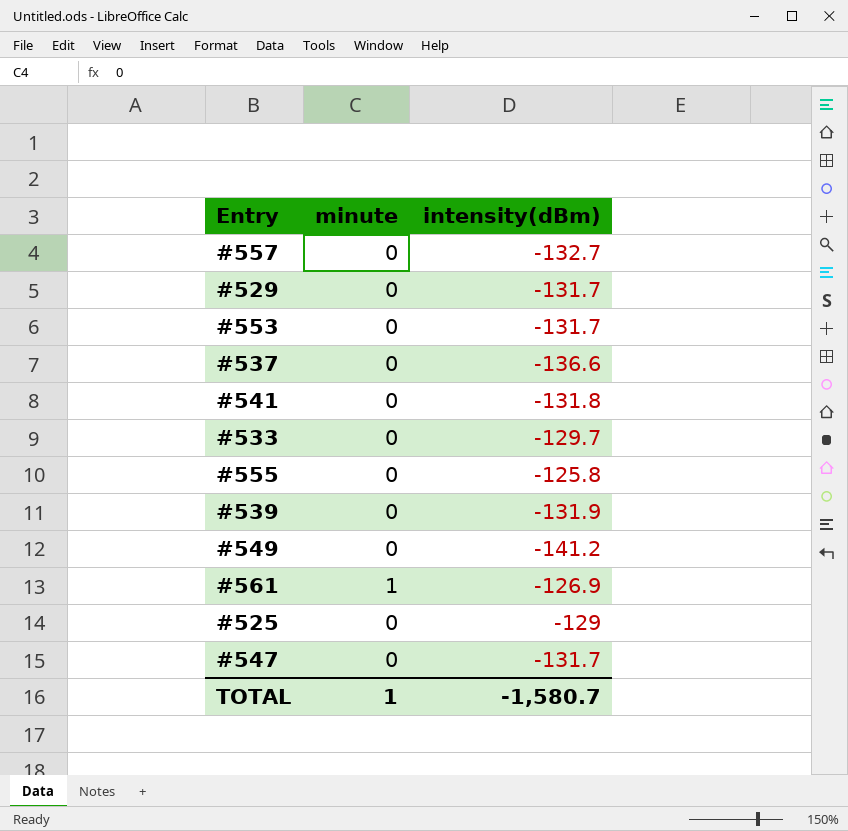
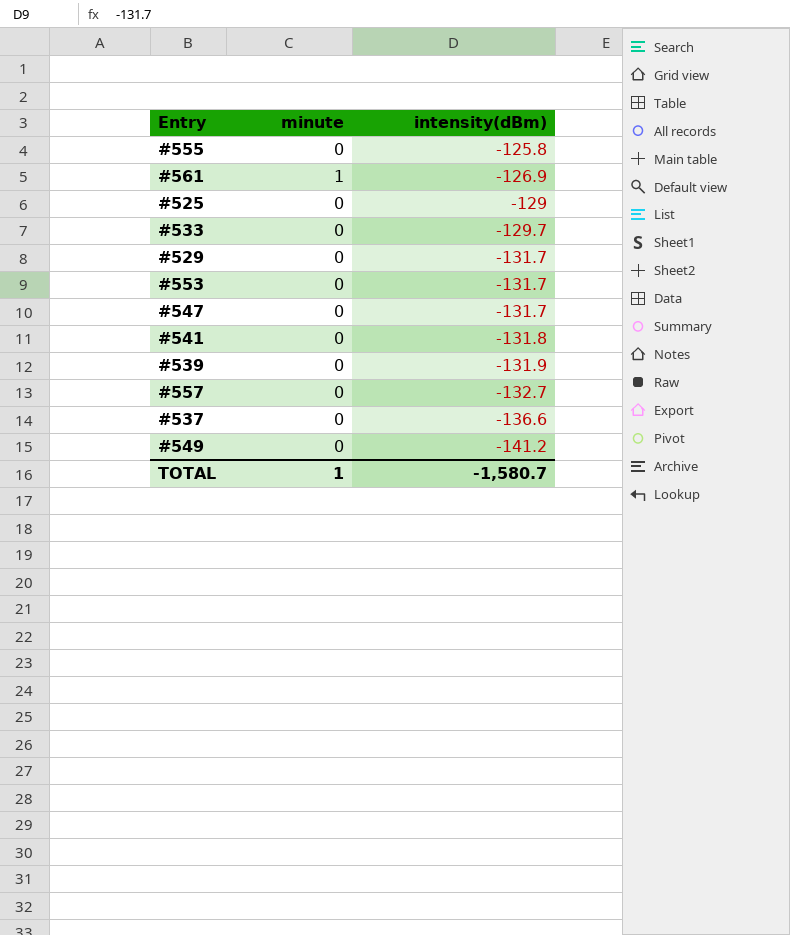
row order: none -> intensity(dBm) descending

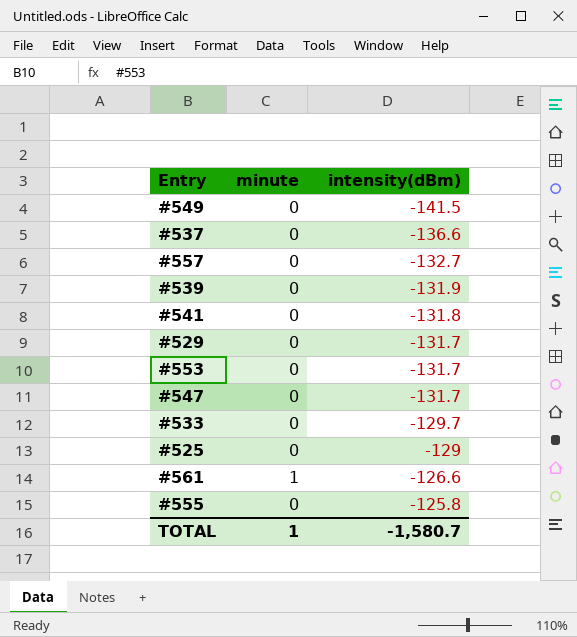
row order: intensity(dBm) descending -> intensity(dBm) ascending
#549 | intensity(dBm): -141.2 -> -141.5
#561 | intensity(dBm): -126.9 -> -126.6

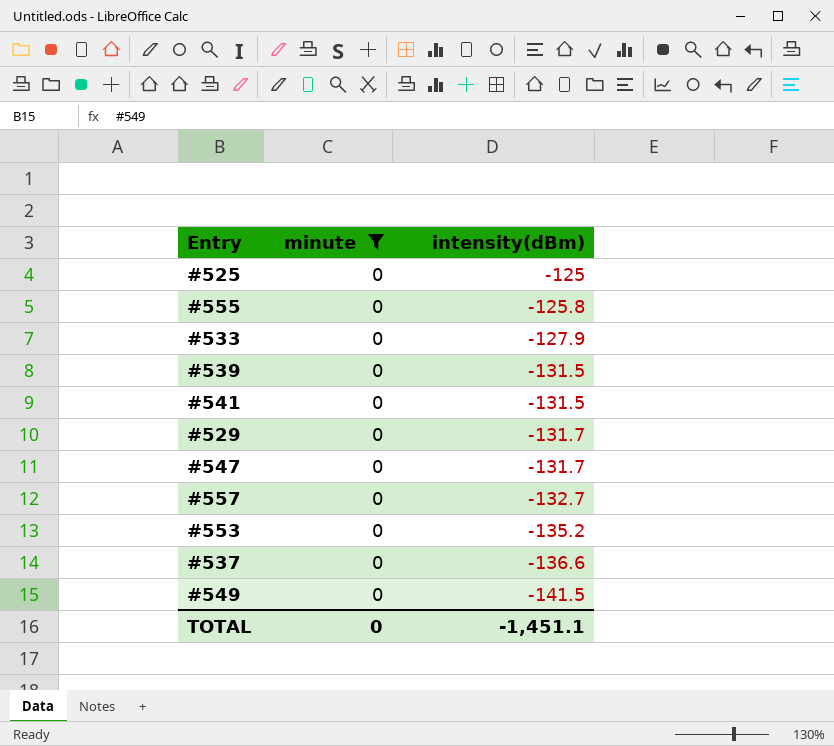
filter: none -> minute = 0
row order: intensity(dBm) ascending -> intensity(dBm) descending
#525 | intensity(dBm): -129 -> -125
#533 | intensity(dBm): -129.7 -> -127.9
#539 | intensity(dBm): -131.9 -> -131.5
#541 | intensity(dBm): -131.8 -> -131.5
#553 | intensity(dBm): -131.7 -> -135.2
TOTAL | minute: 1 -> 0
TOTAL | intensity(dBm): -1,580.7 -> -1,451.1

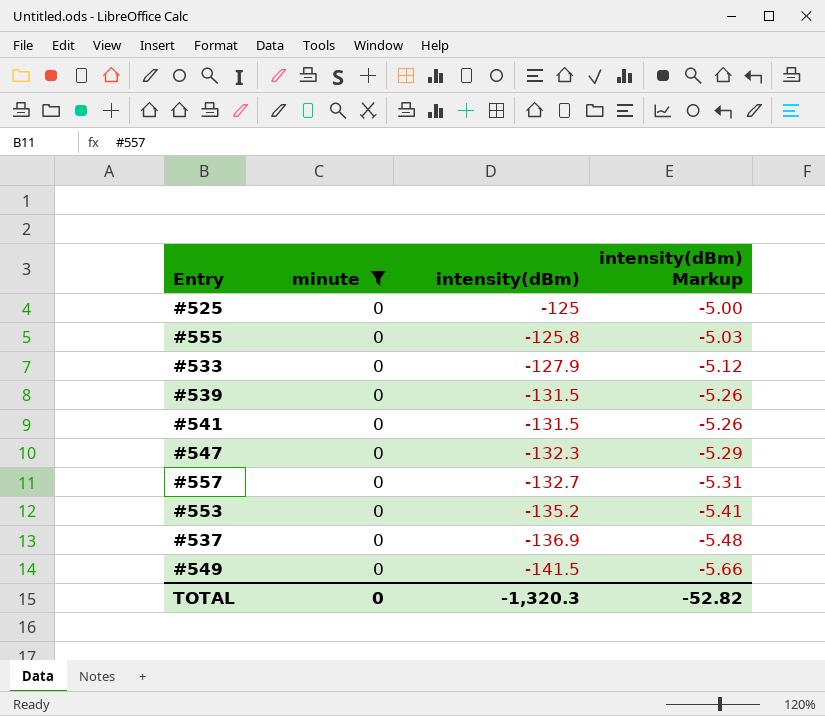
column intensity(dBm) Markup | formula: none -> [intensity(dBm)] * 0.04
row #529: 0 | -131.7 -> none
#547 | intensity(dBm): -131.7 -> -132.3
#537 | intensity(dBm): -136.6 -> -136.9
TOTAL | intensity(dBm): -1,451.1 -> -1,320.3

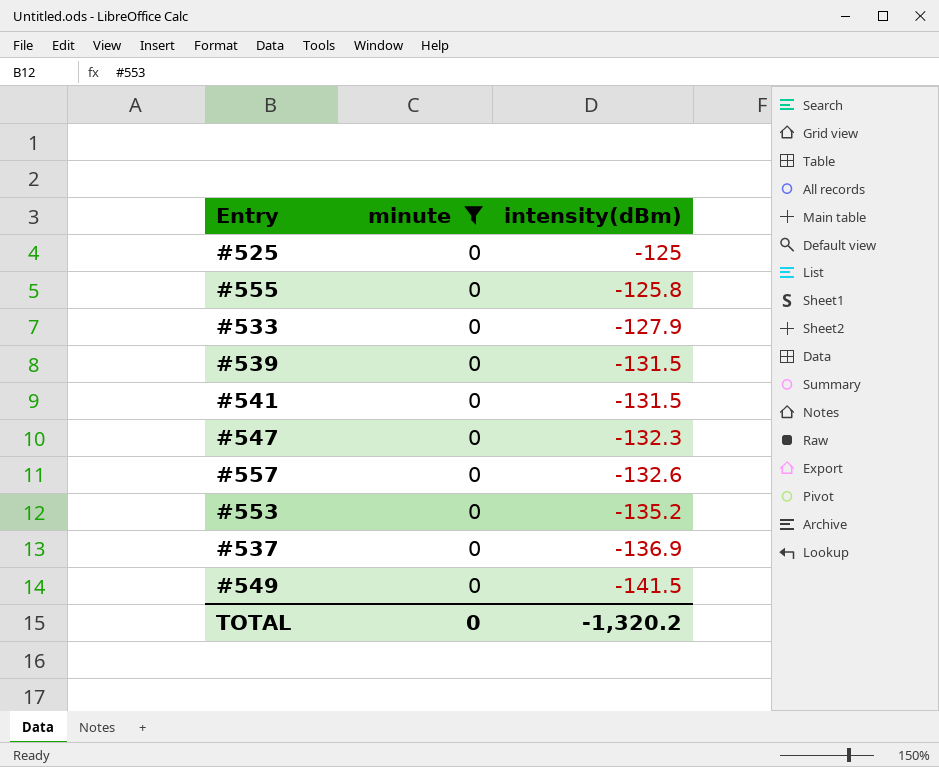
column intensity(dBm) Markup | formula: [intensity(dBm)] * 0.04 -> none
#557 | intensity(dBm): -132.7 -> -132.6
TOTAL | intensity(dBm): -1,320.3 -> -1,320.2

